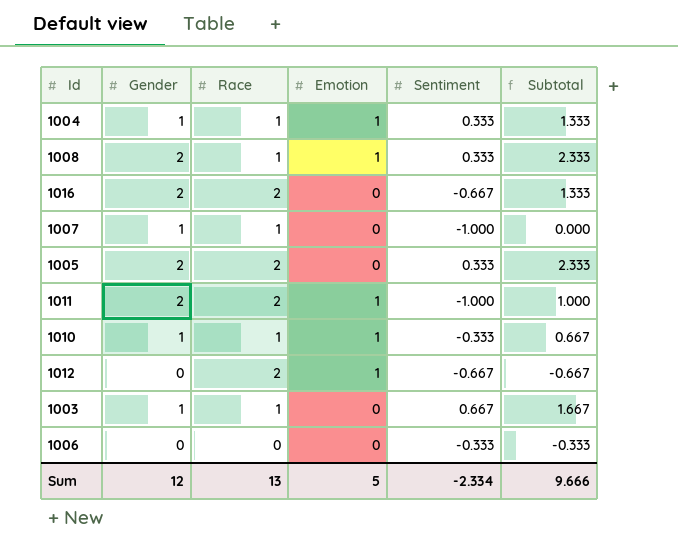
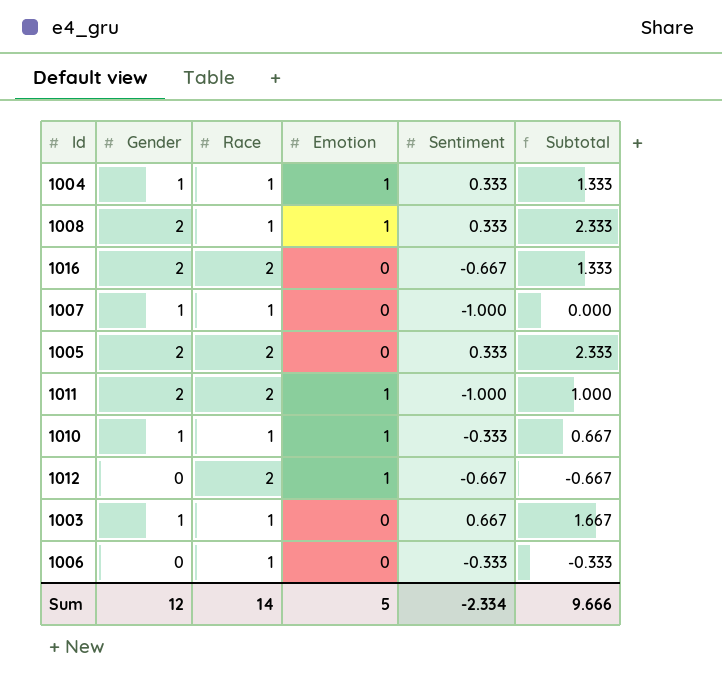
1006 | Race: 0 -> 1
Sum | Race: 13 -> 14

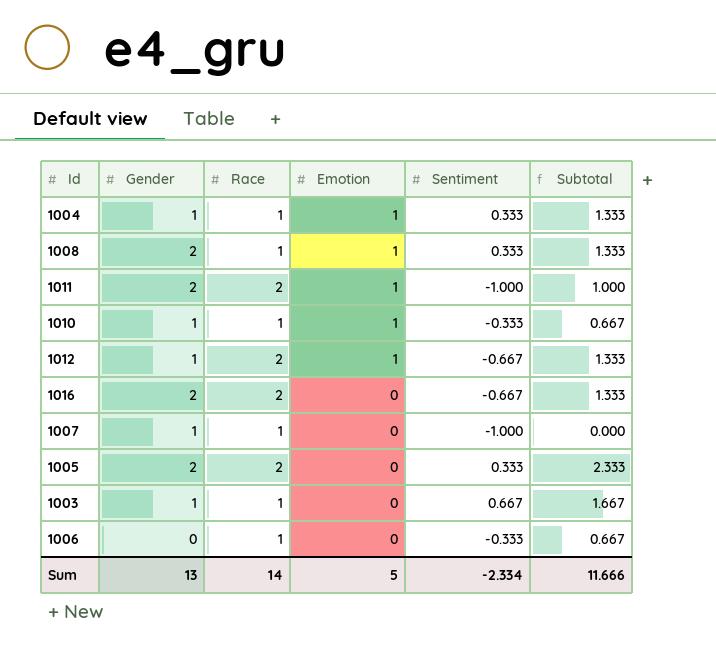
row order: none -> Emotion descending
column Subtotal | formula: [Gender] + [Sentiment] -> [Race] + [Sentiment]
1012 | Gender: 0 -> 1
Sum | Gender: 12 -> 13
Sum | Subtotal: 9.666 -> 11.666

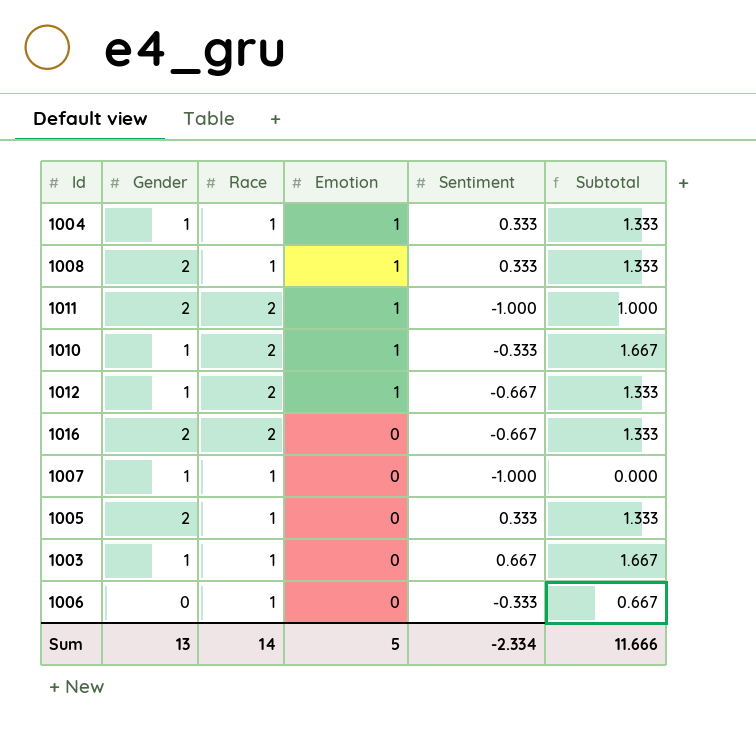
1010 | Race: 1 -> 2
1010 | Subtotal: 0.667 -> 1.667
1005 | Race: 2 -> 1
1005 | Subtotal: 2.333 -> 1.333

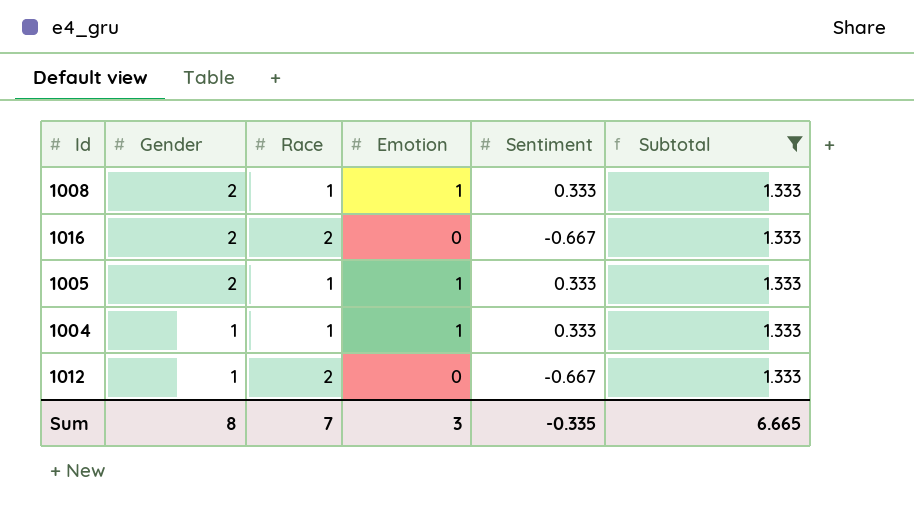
filter: none -> Subtotal = 1.333
row order: Emotion descending -> Gender descending
1005 | Emotion: 0 -> 1
1012 | Emotion: 1 -> 0
Sum | Gender: 13 -> 8
Sum | Race: 14 -> 7
Sum | Emotion: 5 -> 3
Sum | Sentiment: -2.334 -> -0.335
Sum | Subtotal: 11.666 -> 6.665

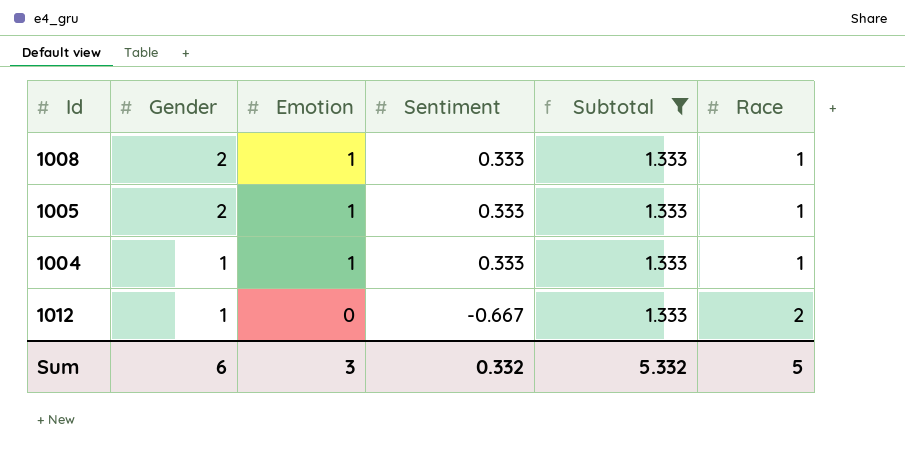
column Race | position: 3 -> 6
row 1016: 2 | 2 | 0 | -0.667 | 1.333 -> none
Sum | Gender: 8 -> 6
Sum | Sentiment: -0.335 -> 0.332
Sum | Subtotal: 6.665 -> 5.332
Sum | Race: 7 -> 5

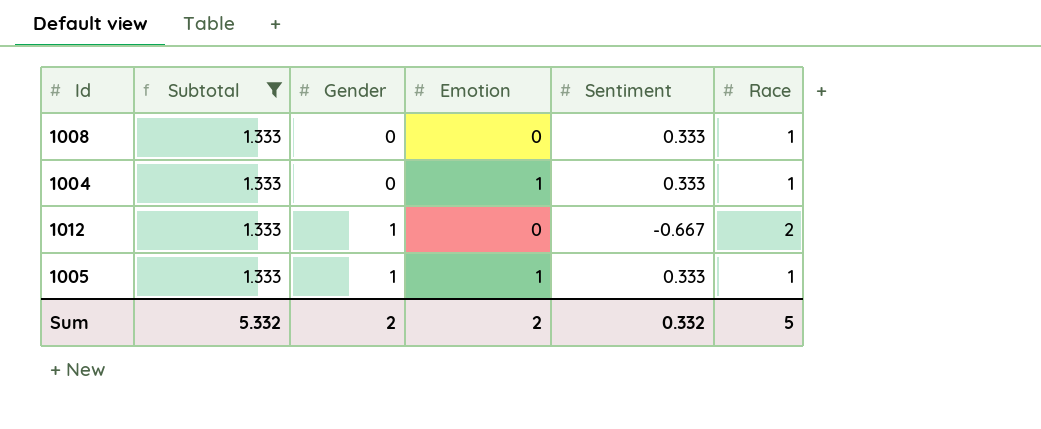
row order: Gender descending -> Gender ascending
column Subtotal | position: 5 -> 2
1008 | Gender: 2 -> 0
1008 | Emotion: 1 -> 0
1004 | Gender: 1 -> 0
1005 | Gender: 2 -> 1
Sum | Gender: 6 -> 2
Sum | Emotion: 3 -> 2

